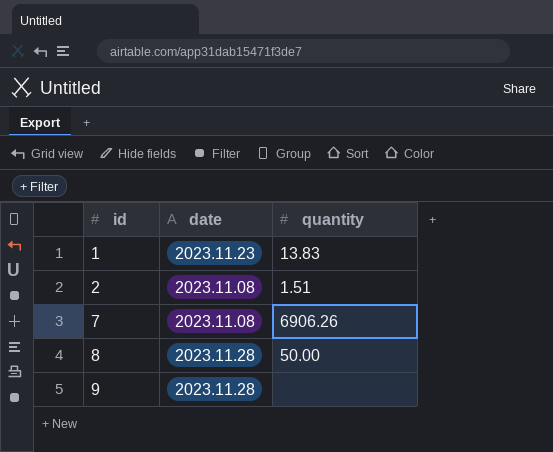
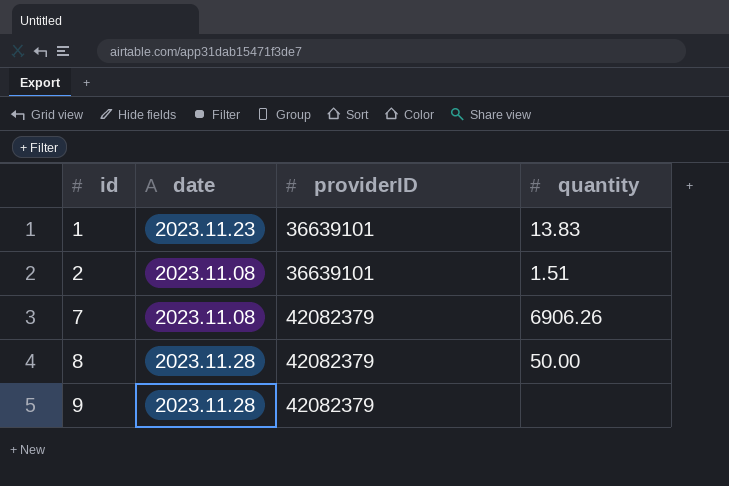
column providerID | position: none -> 3

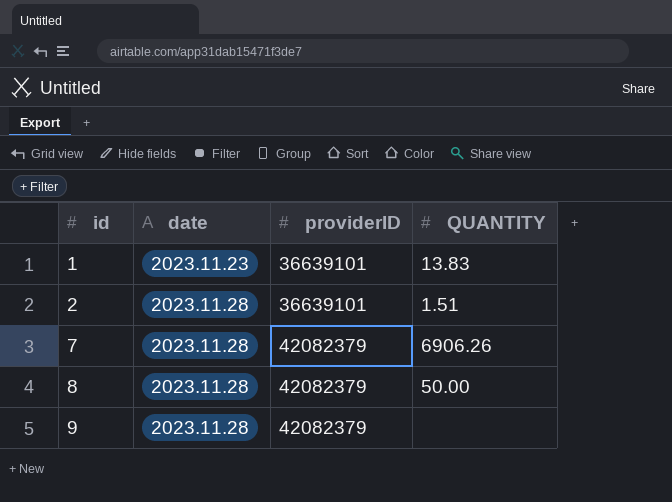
column name: quantity -> QUANTITY
2 | date: 2023.11.08 -> 2023.11.28
7 | date: 2023.11.08 -> 2023.11.28

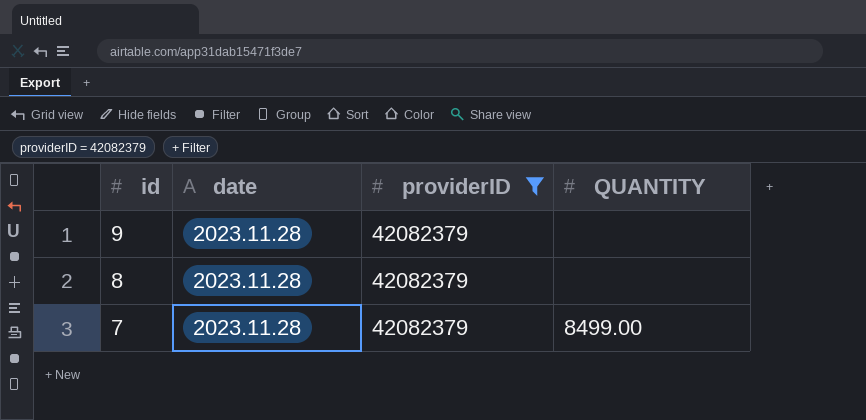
filter: none -> providerID = 42082379
row order: id ascending -> id descending
8 | QUANTITY: 50.00 -> none
7 | QUANTITY: 6906.26 -> 8499.00

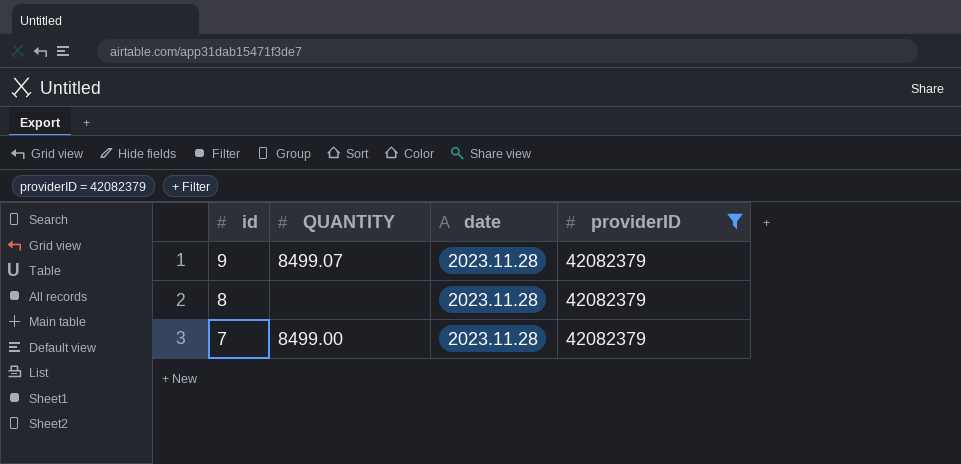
column QUANTITY | position: 4 -> 2
9 | QUANTITY: none -> 8499.07

